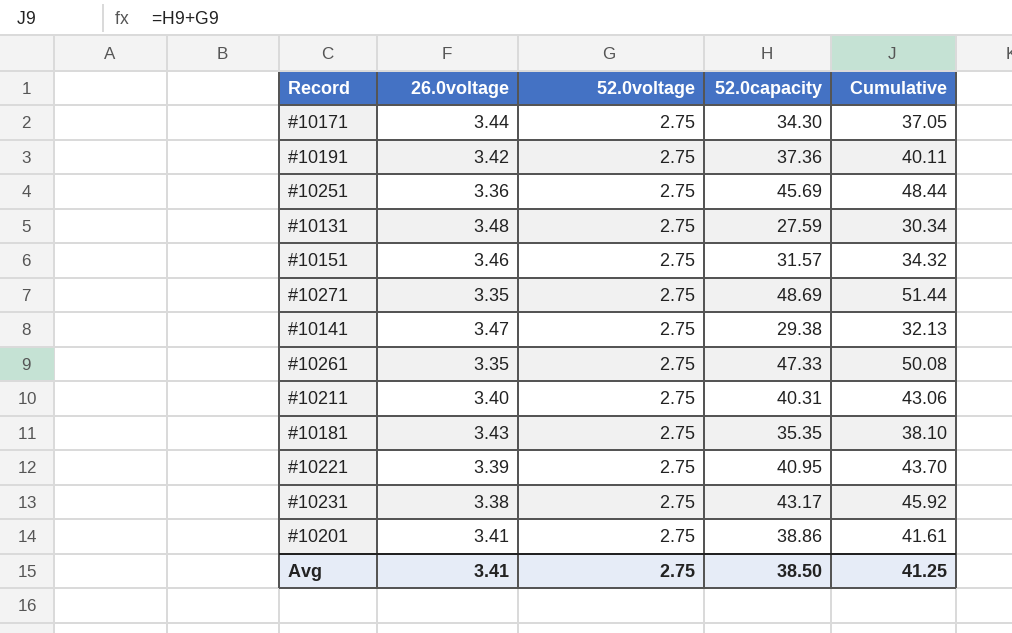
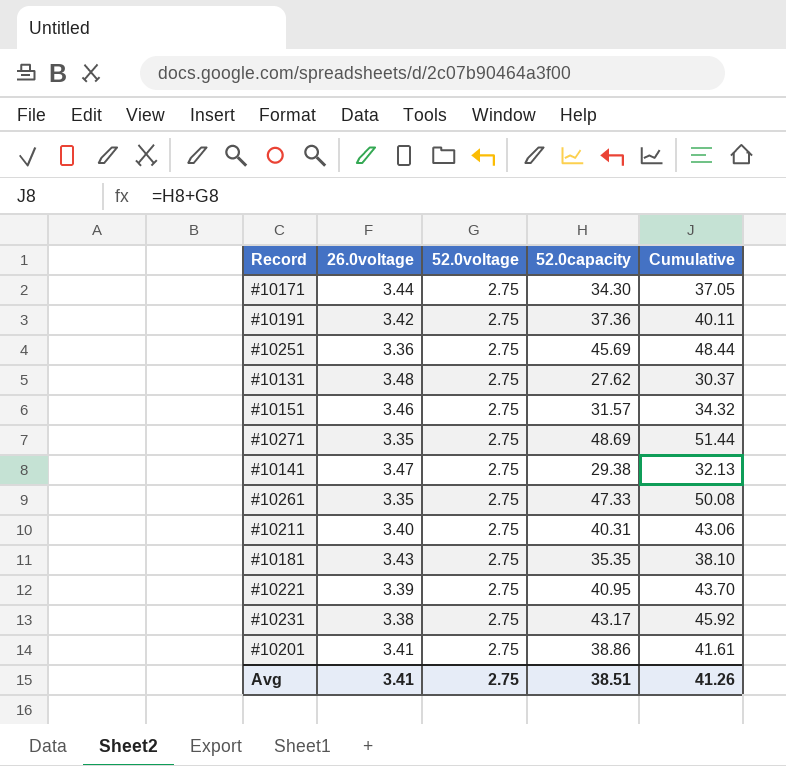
#10131 | 52.0capacity: 27.59 -> 27.62
#10131 | Cumulative: 30.34 -> 30.37
Avg | 52.0capacity: 38.50 -> 38.51
Avg | Cumulative: 41.25 -> 41.26

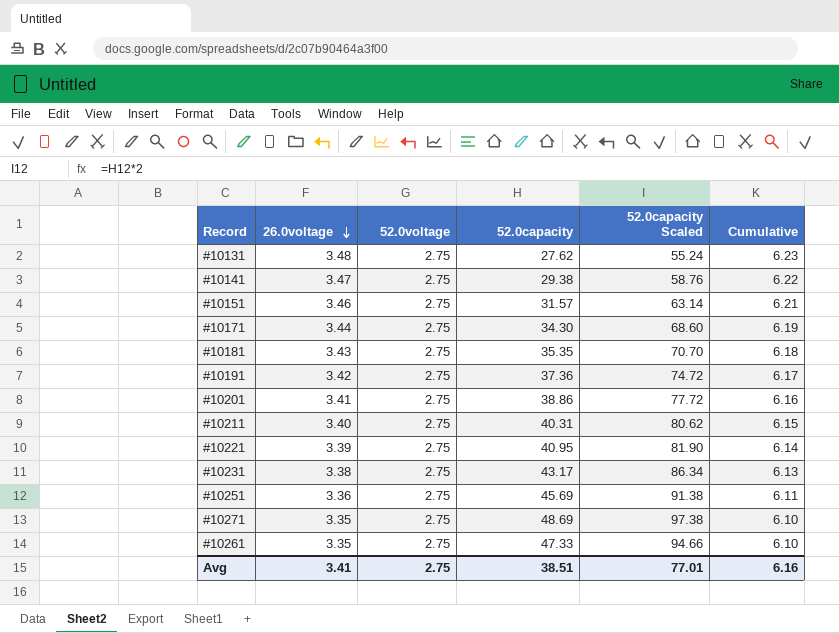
row order: none -> 26.0voltage descending
column 52.0capacity Scaled | formula: none -> [52.0capacity] * 2
column Cumulative | formula: [52.0voltage] + [52.0capacity] -> [26.0voltage] + [52.0voltage]
Avg | Cumulative: 41.26 -> 6.16

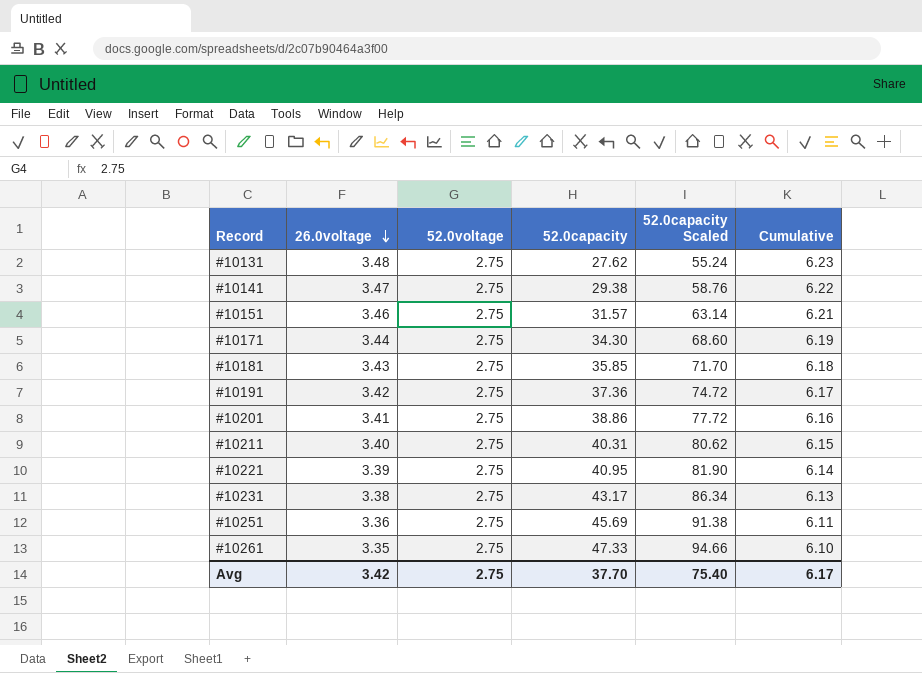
row #10271: 3.35 | 2.75 | 48.69 | 97.38 | 6.10 -> none
#10181 | 52.0capacity: 35.35 -> 35.85
#10181 | 52.0capacity Scaled: 70.70 -> 71.70
Avg | 26.0voltage: 3.41 -> 3.42
Avg | 52.0capacity: 38.51 -> 37.70
Avg | 52.0capacity Scaled: 77.01 -> 75.40
Avg | Cumulative: 6.16 -> 6.17

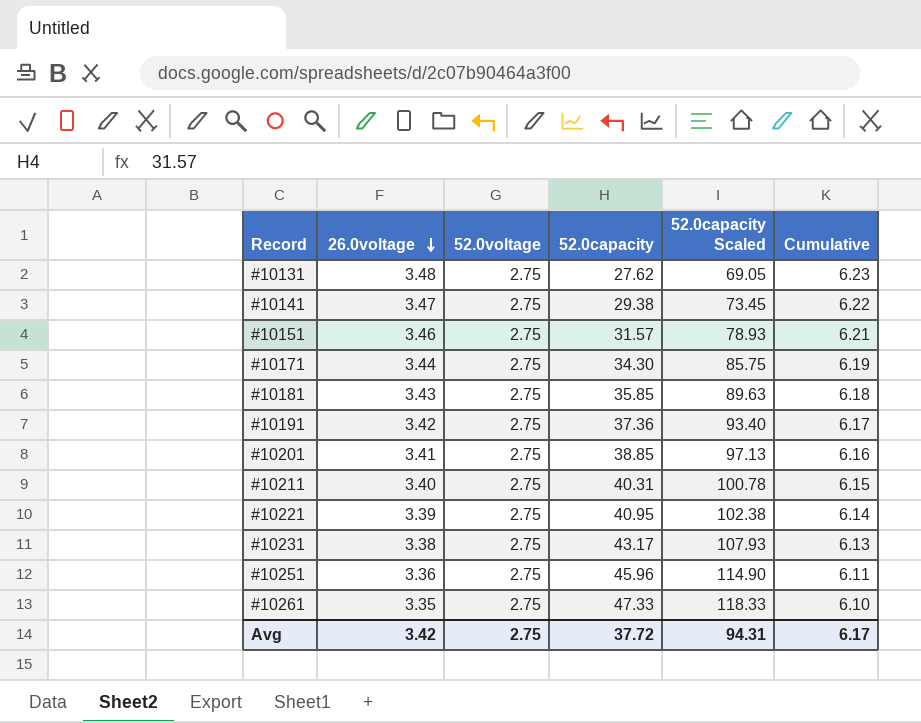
column 52.0capacity Scaled | formula: [52.0capacity] * 2 -> [52.0capacity] * 2.5
#10201 | 52.0capacity: 38.86 -> 38.85
#10251 | 52.0capacity: 45.69 -> 45.96
Avg | 52.0capacity: 37.70 -> 37.72
Avg | 52.0capacity Scaled: 75.40 -> 94.31

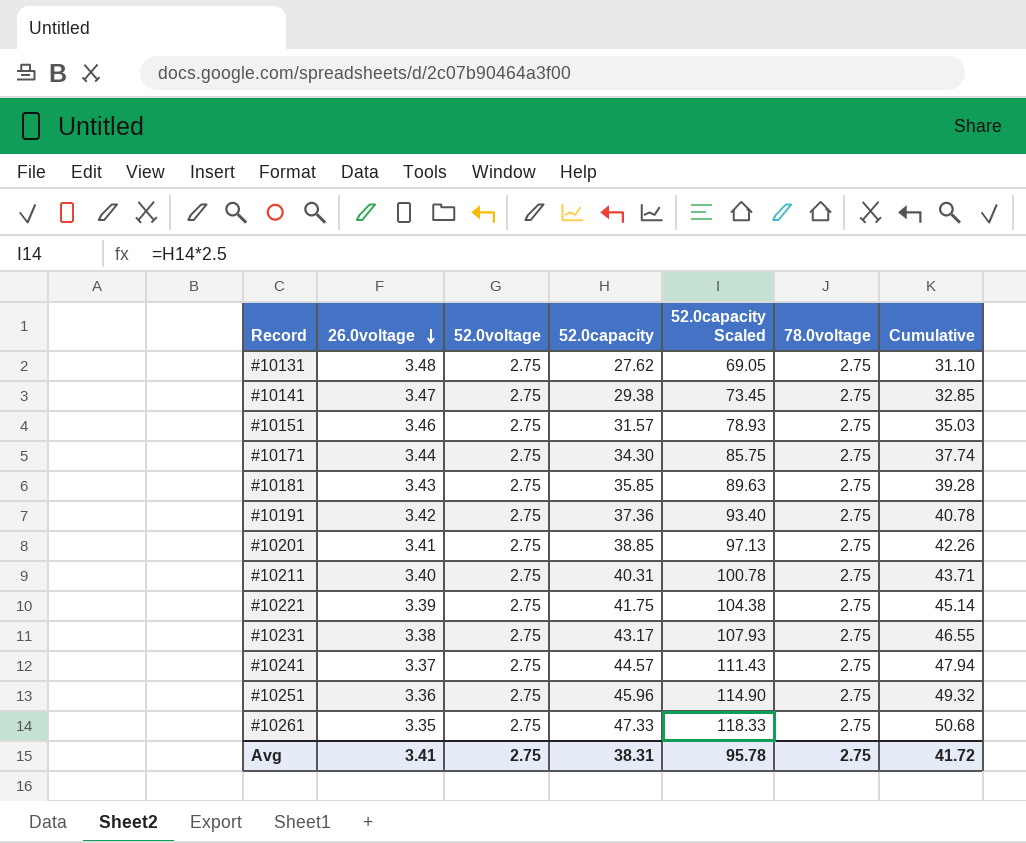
column 78.0voltage | position: none -> 6
column Cumulative | formula: [26.0voltage] + [52.0voltage] -> [26.0voltage] + [52.0capacity]
#10221 | 52.0capacity: 40.95 -> 41.75
#10221 | 52.0capacity Scaled: 102.38 -> 104.38
row #10241: none -> 3.37 | 2.75 | 44.57 | 111.43 | 2.75 | 47.94
Avg | 26.0voltage: 3.42 -> 3.41
Avg | 52.0capacity: 37.72 -> 38.31
Avg | 52.0capacity Scaled: 94.31 -> 95.78
Avg | Cumulative: 6.17 -> 41.72

